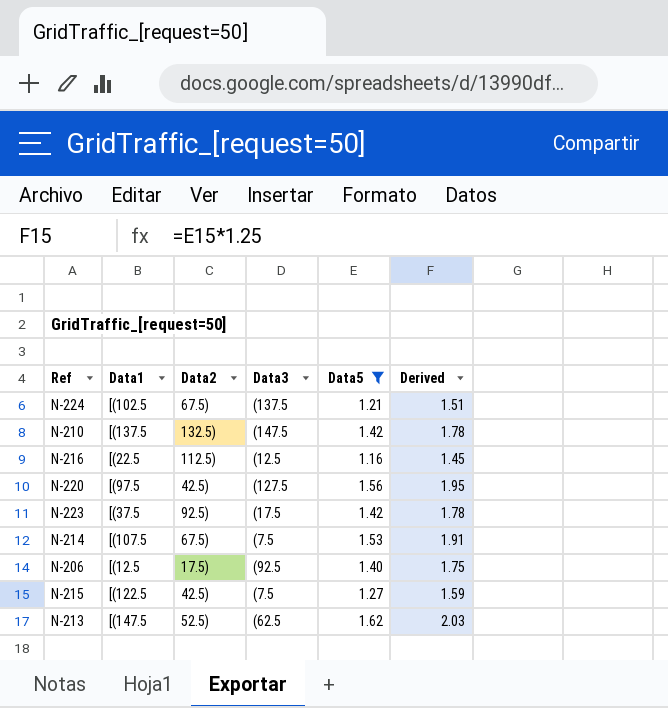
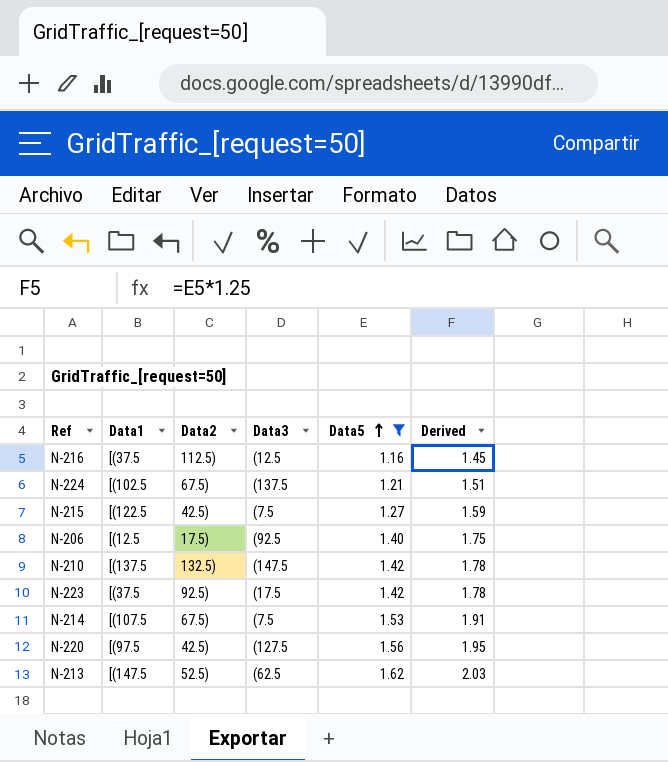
row order: none -> Data5 ascending
N-216 | Data1: [(22.5 -> [(37.5

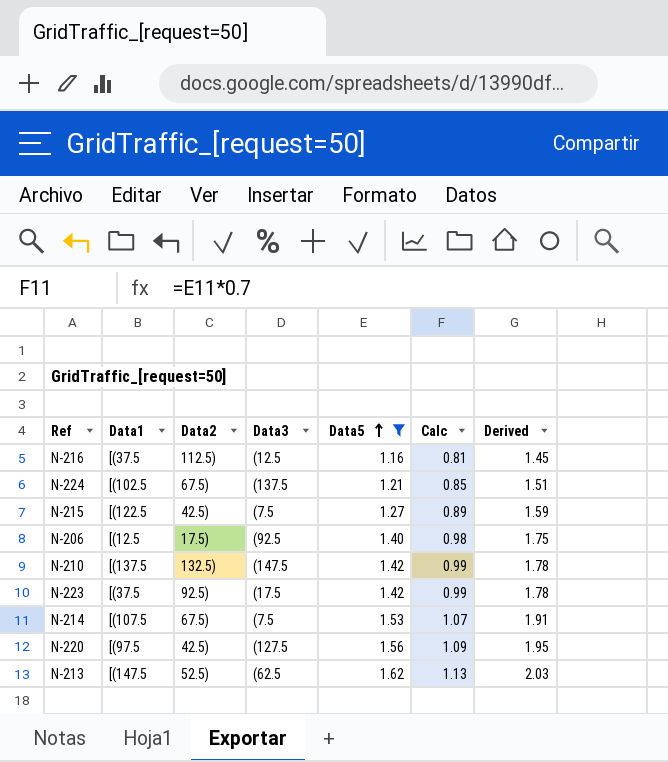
column Calc | formula: none -> [Data5] * 0.7

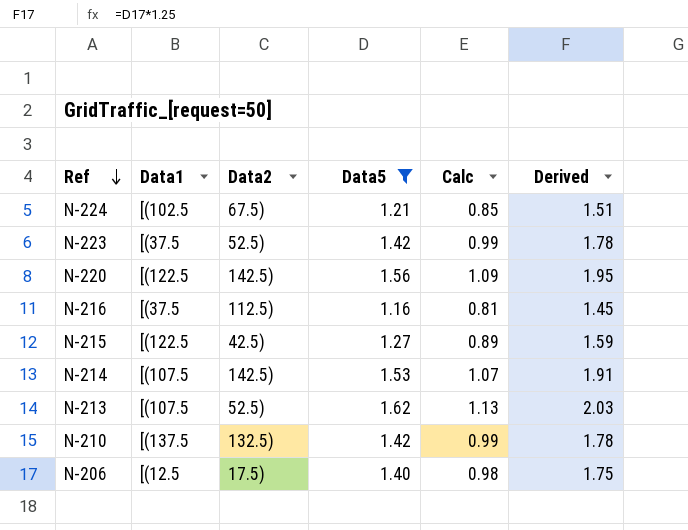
row order: Data5 ascending -> Ref descending
column Data3 | position: 4 -> none
N-223 | Data2: 92.5) -> 52.5)
N-220 | Data1: [(97.5 -> [(122.5
N-220 | Data2: 42.5) -> 142.5)
N-214 | Data2: 67.5) -> 142.5)
N-213 | Data1: [(147.5 -> [(107.5

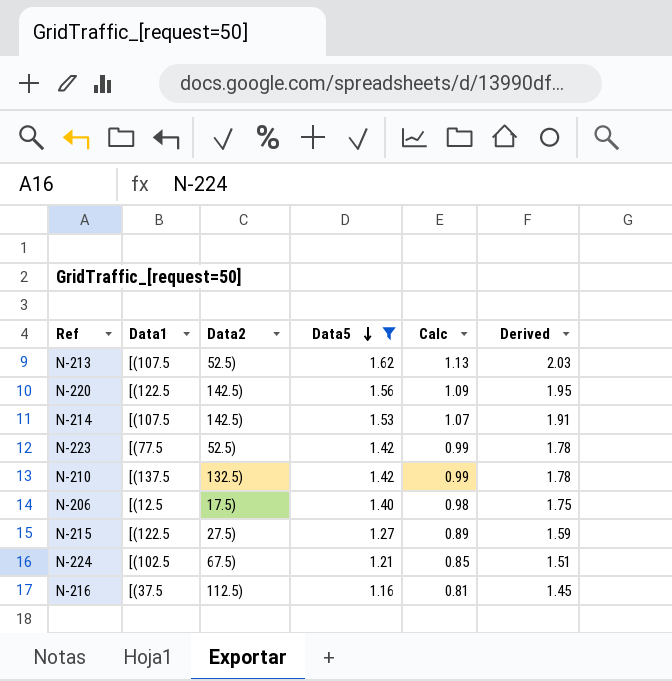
row order: Ref descending -> Data5 descending
N-223 | Data1: [(37.5 -> [(77.5
N-215 | Data2: 42.5) -> 27.5)

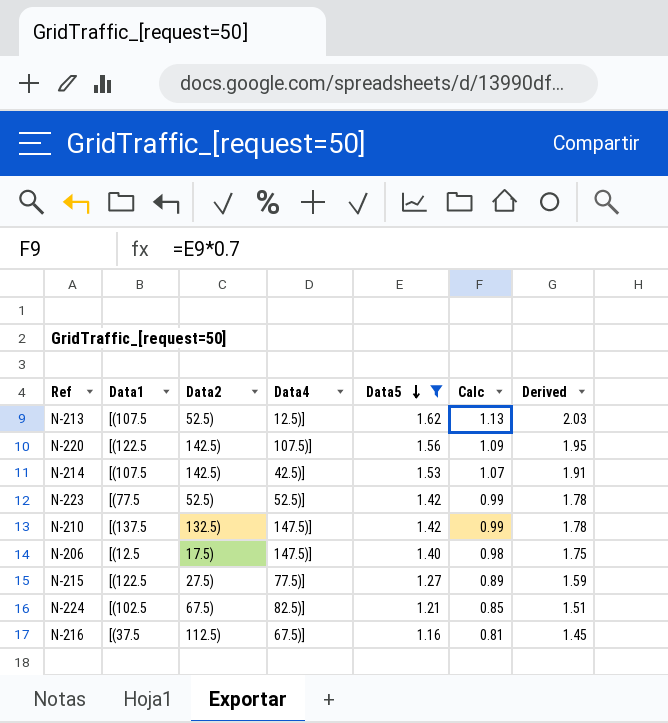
column Data4 | position: none -> 4

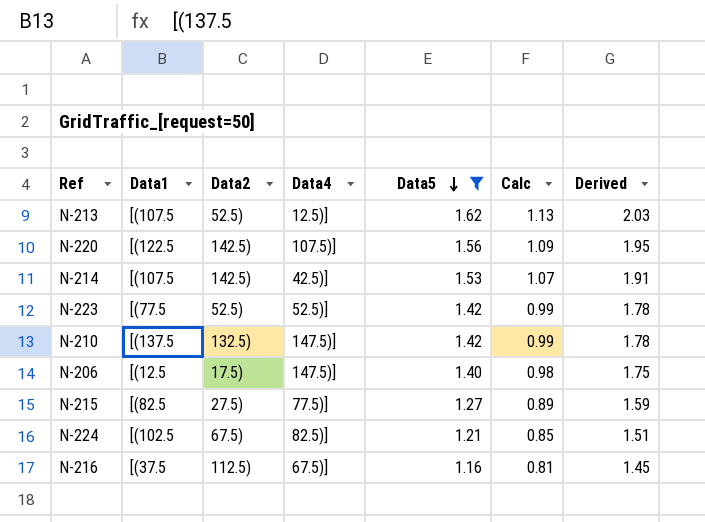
N-215 | Data1: [(122.5 -> [(82.5

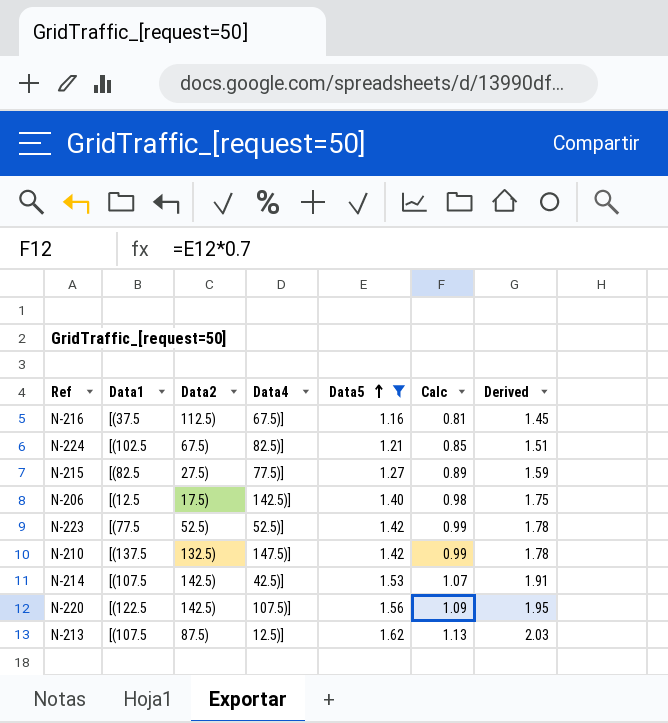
row order: Data5 descending -> Data5 ascending
N-206 | Data4: 147.5)] -> 142.5)]
N-213 | Data2: 52.5) -> 87.5)

